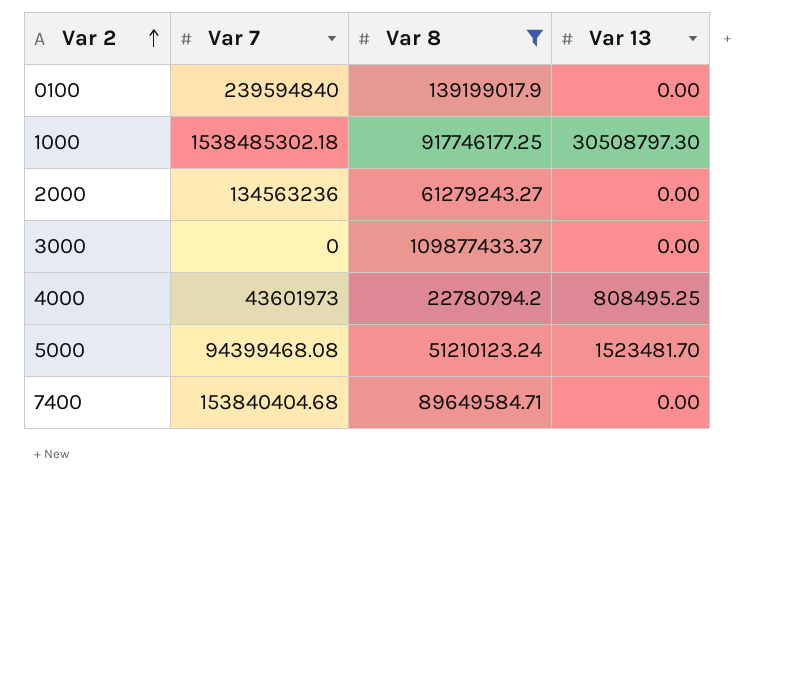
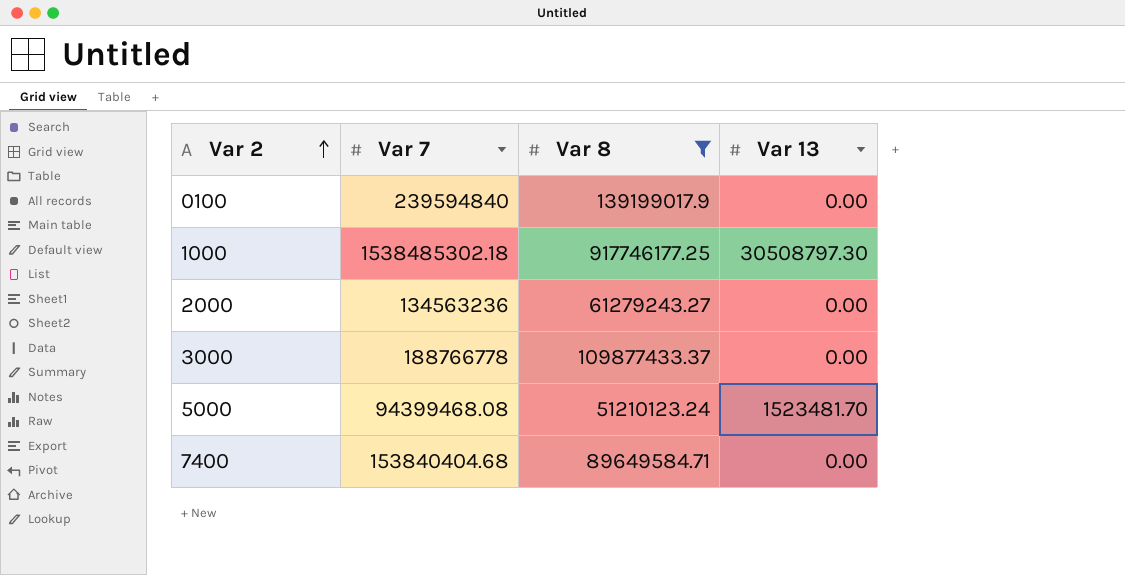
row 4000: 43601973 | 22780794.2 | 808495.25 -> none
3000 | Var 7: 0 -> 188766778

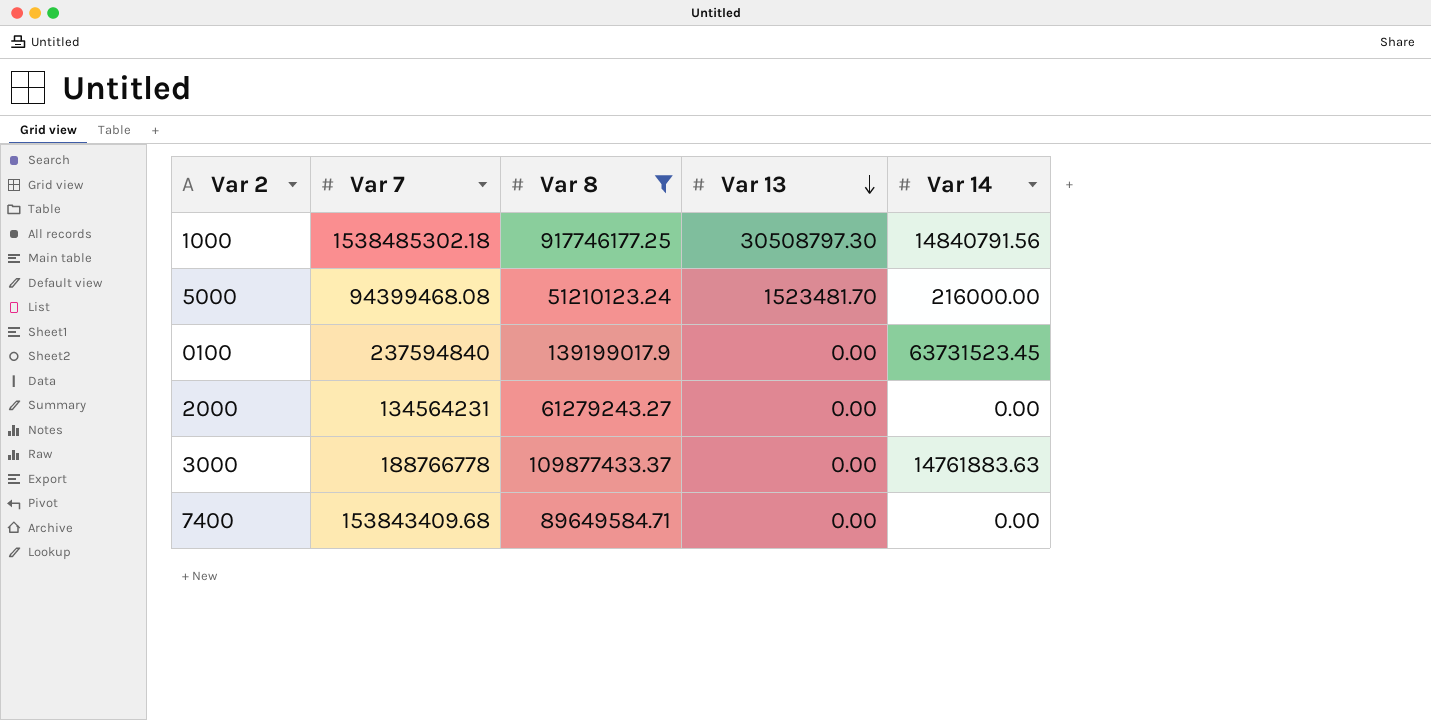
row order: Var 2 ascending -> Var 13 descending
column Var 14 | position: none -> 5
0100 | Var 7: 239594840 -> 237594840
2000 | Var 7: 134563236 -> 134564231
7400 | Var 7: 153840404.68 -> 153843409.68

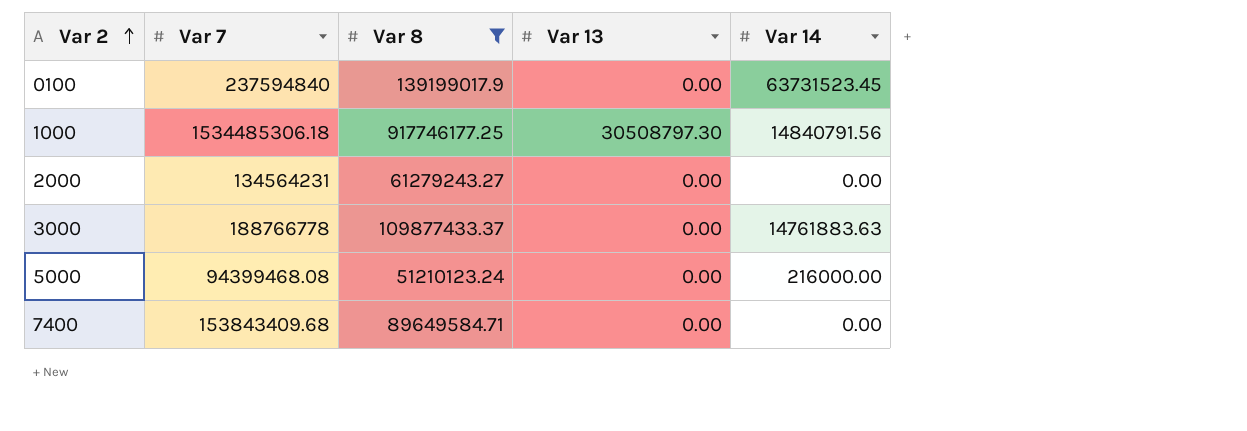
row order: Var 13 descending -> Var 2 ascending
1000 | Var 7: 1538485302.18 -> 1534485306.18
5000 | Var 13: 1523481.70 -> 0.00

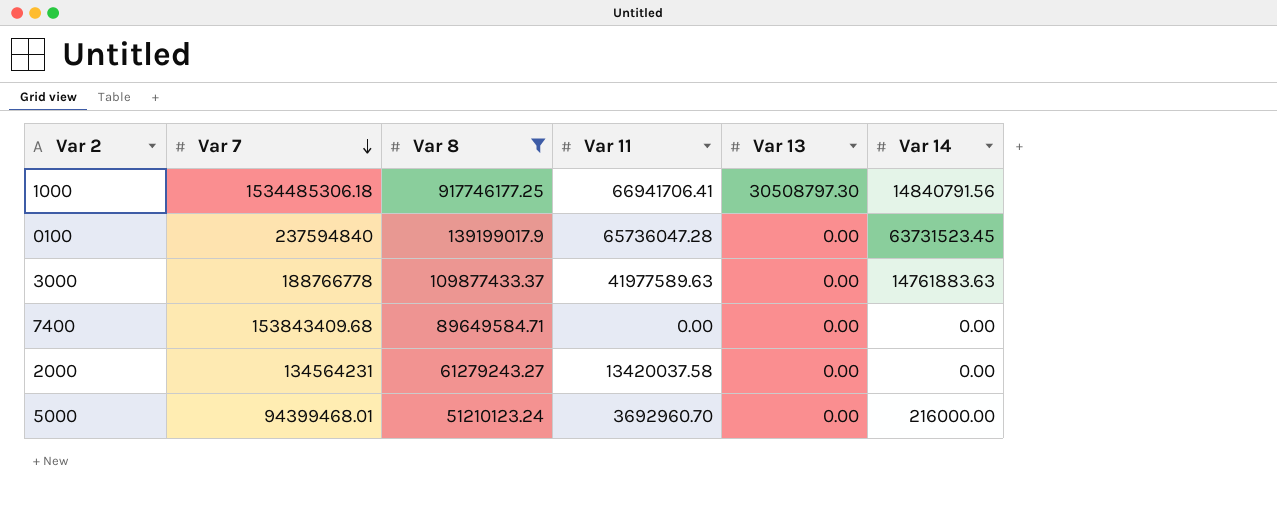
row order: Var 2 ascending -> Var 7 descending
column Var 11 | position: none -> 4
5000 | Var 7: 94399468.08 -> 94399468.01

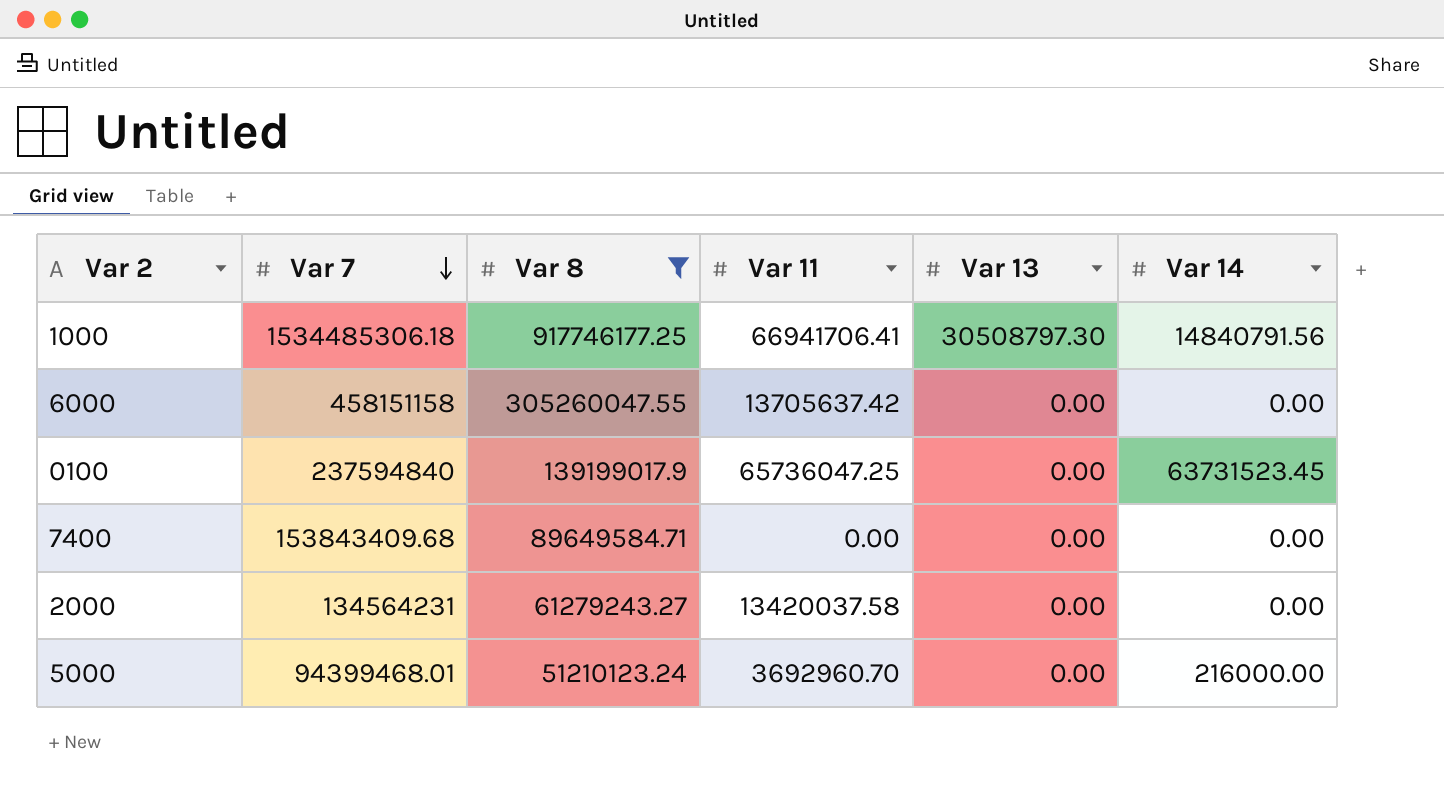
row 3000: 188766778 | 109877433.37 | 41977589.63 | 0.00 | 14761883.63 -> none
row 6000: none -> 458151158 | 305260047.55 | 13705637.42 | 0.00 | 0.00
0100 | Var 11: 65736047.28 -> 65736047.25

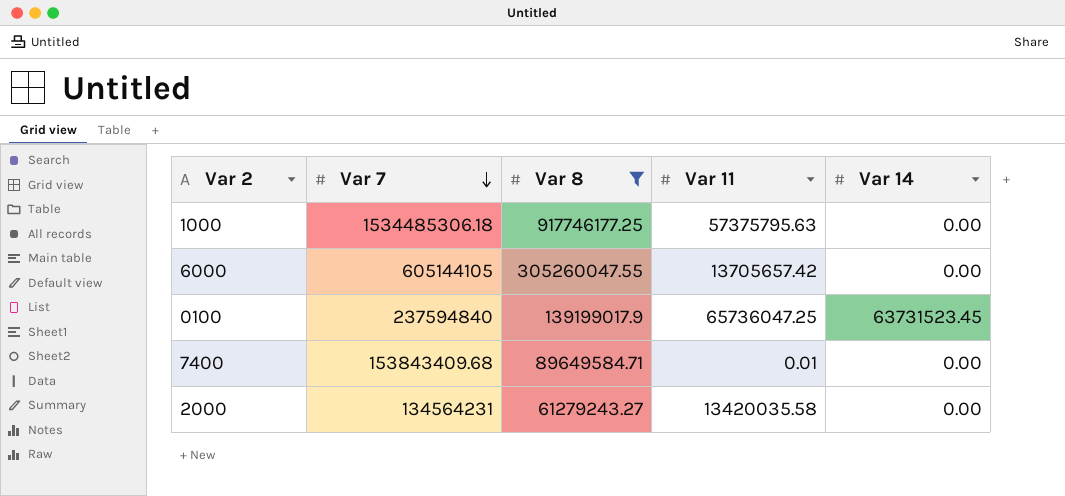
column Var 13 | position: 5 -> none
row 5000: 94399468.01 | 51210123.24 | 3692960.70 | 0.00 | 216000.00 -> none
1000 | Var 11: 66941706.41 -> 57375795.63
1000 | Var 14: 14840791.56 -> 0.00
6000 | Var 7: 458151158 -> 605144105
6000 | Var 11: 13705637.42 -> 13705657.42
7400 | Var 11: 0.00 -> 0.01
2000 | Var 11: 13420037.58 -> 13420035.58

